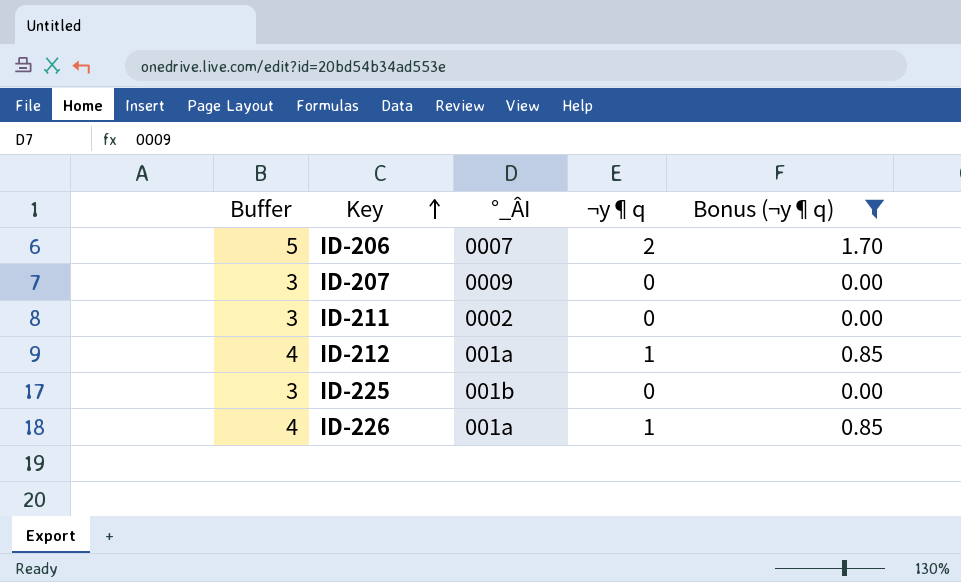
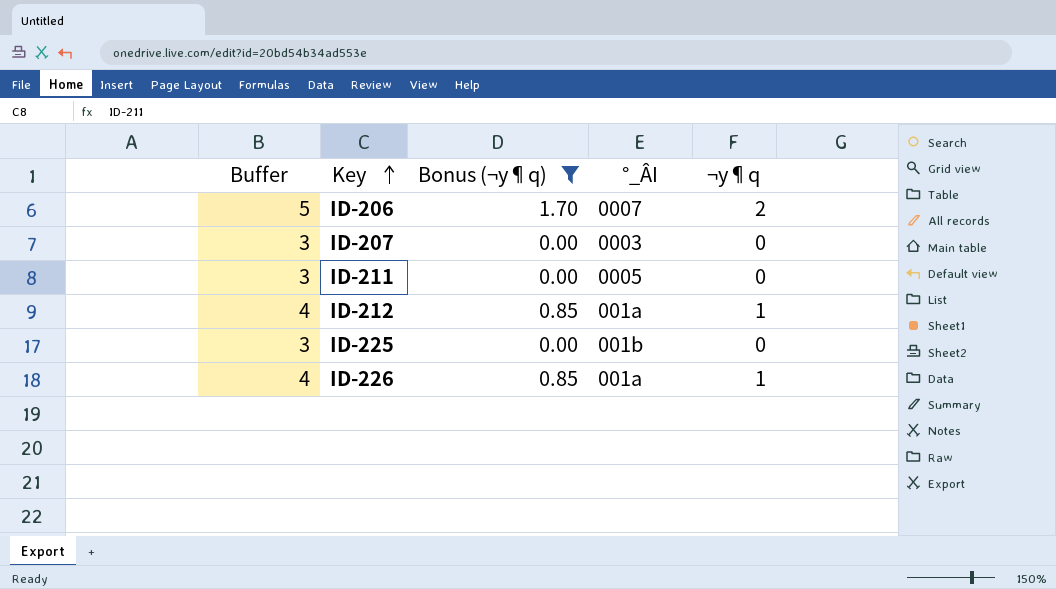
column Bonus (¬y¶q) | position: 5 -> 3
ID-207 | °_ÂI: 0009 -> 0003
ID-211 | °_ÂI: 0002 -> 0005

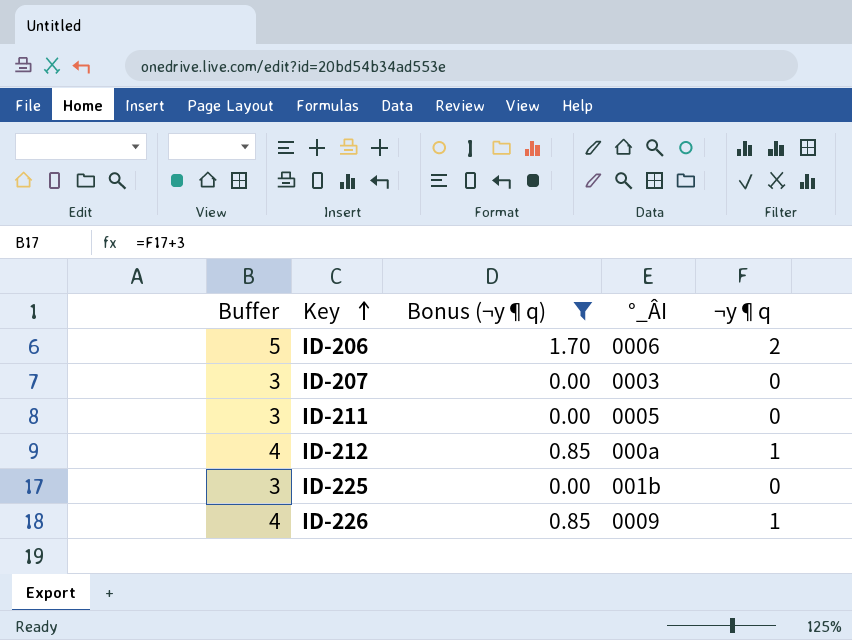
ID-206 | °_ÂI: 0007 -> 0006
ID-212 | °_ÂI: 001a -> 000a
ID-226 | °_ÂI: 001a -> 0009

